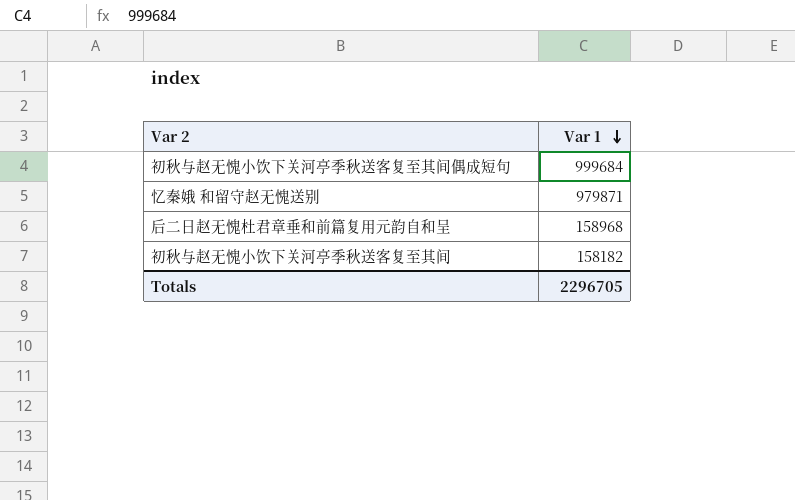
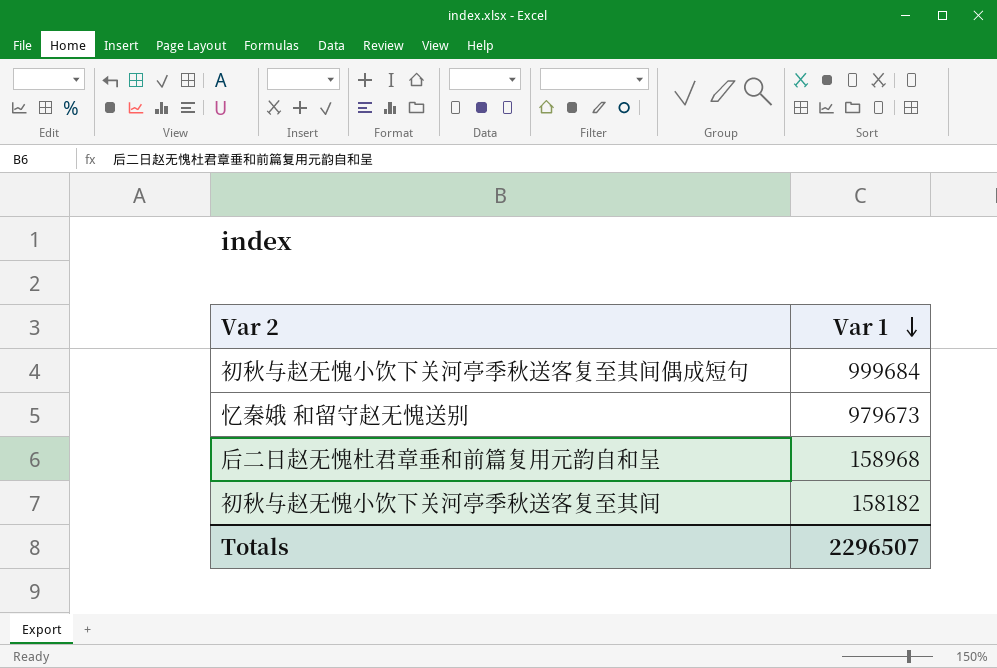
忆秦娥 和留守赵无愧送别 | Var 1: 979871 -> 979673
Totals | Var 1: 2296705 -> 2296507

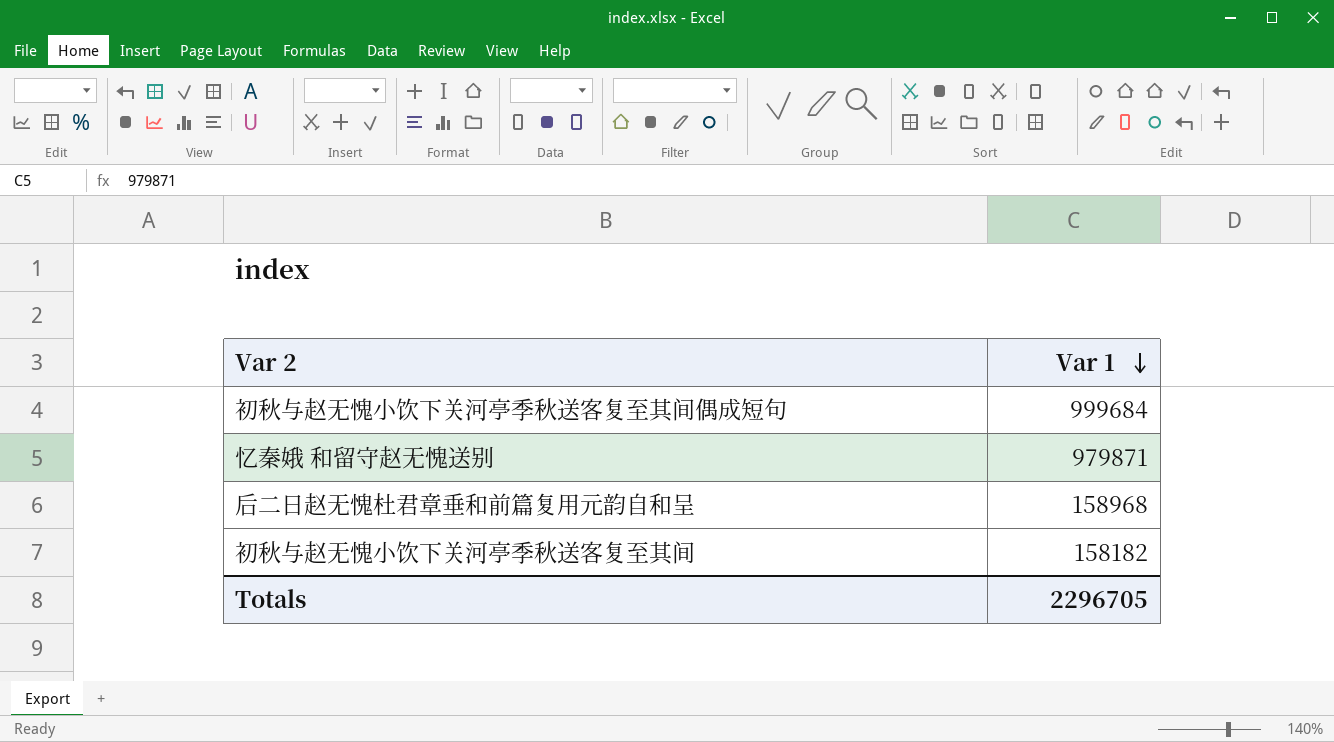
忆秦娥 和留守赵无愧送别 | Var 1: 979673 -> 979871
Totals | Var 1: 2296507 -> 2296705

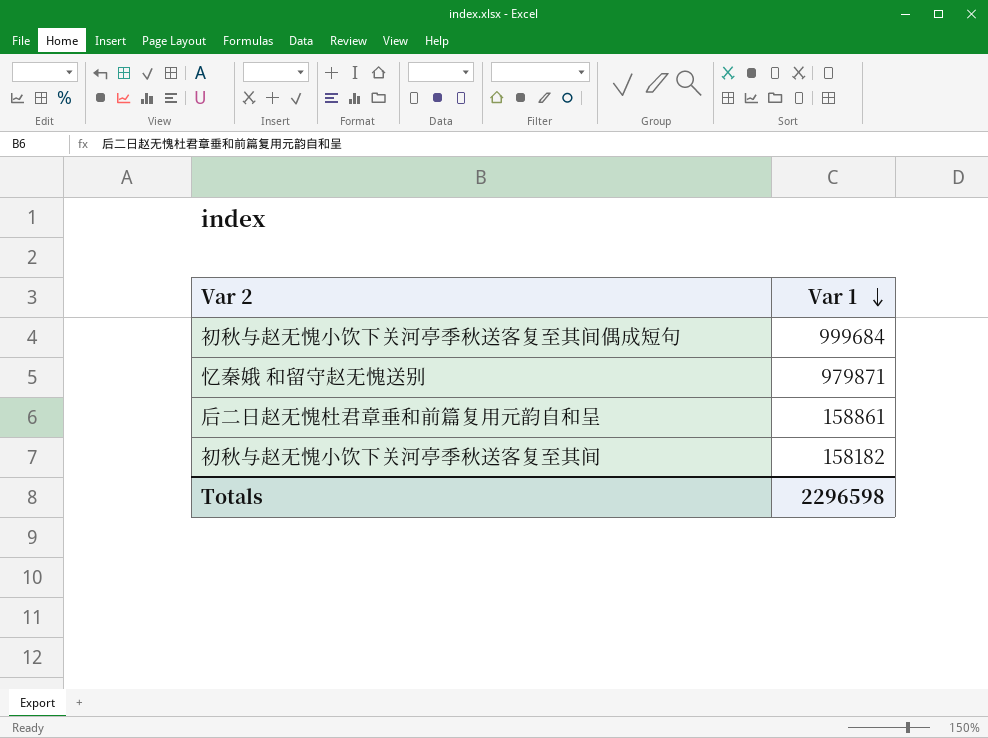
后二日赵无愧杜君章垂和前篇复用元韵自和呈 | Var 1: 158968 -> 158861
Totals | Var 1: 2296705 -> 2296598

